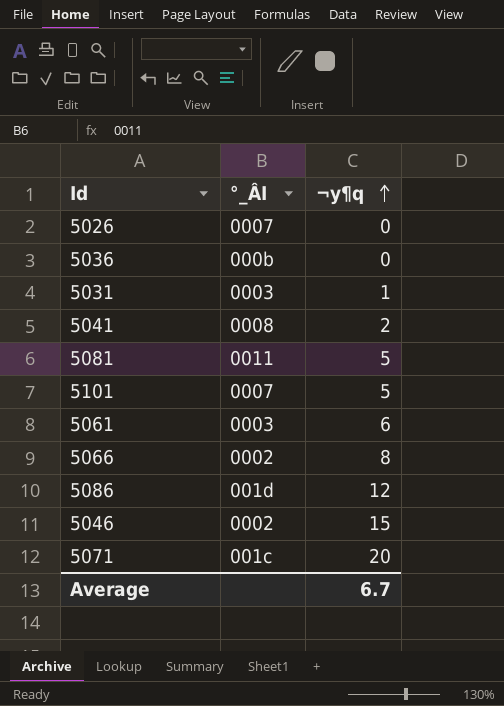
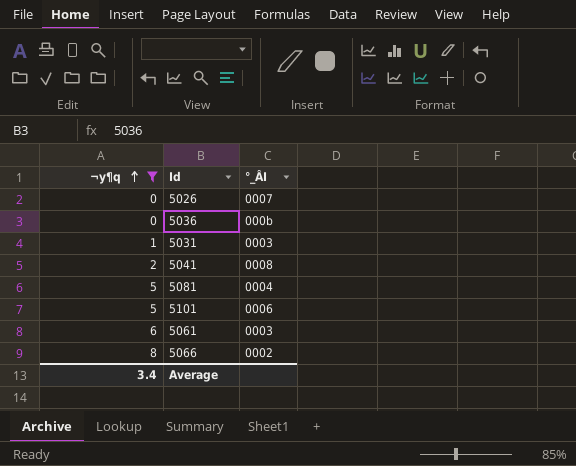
filter: none -> ¬y¶q <= 8
column ¬y¶q | position: 3 -> 1
5081 | °_ÂI: 0011 -> 0004
5101 | °_ÂI: 0007 -> 0006
Average | ¬y¶q: 6.7 -> 3.4

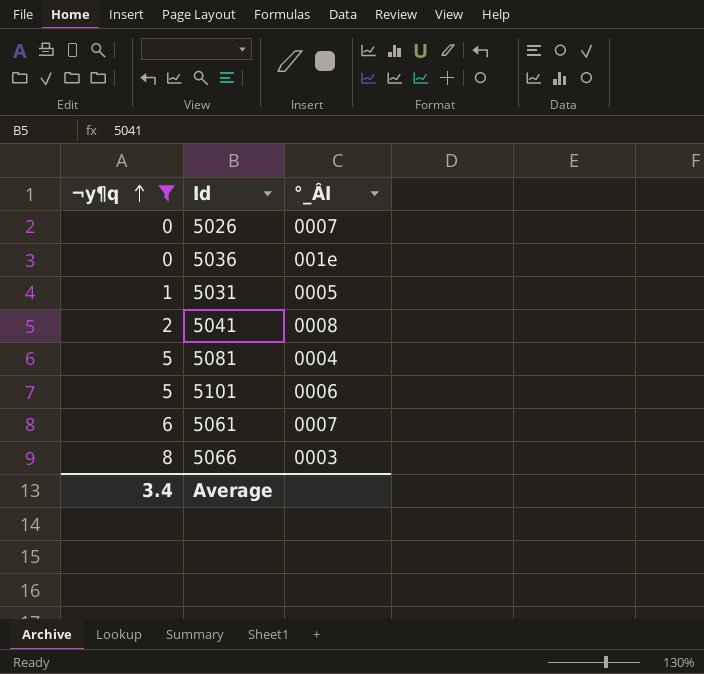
5036 | °_ÂI: 000b -> 001e
5031 | °_ÂI: 0003 -> 0005
5061 | °_ÂI: 0003 -> 0007
5066 | °_ÂI: 0002 -> 0003

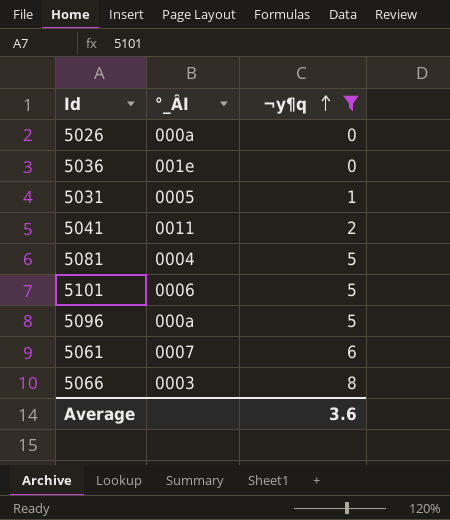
column ¬y¶q | position: 1 -> 3
5026 | °_ÂI: 0007 -> 000a
5041 | °_ÂI: 0008 -> 0011
row 5096: none -> 000a | 5
Average | ¬y¶q: 3.4 -> 3.6

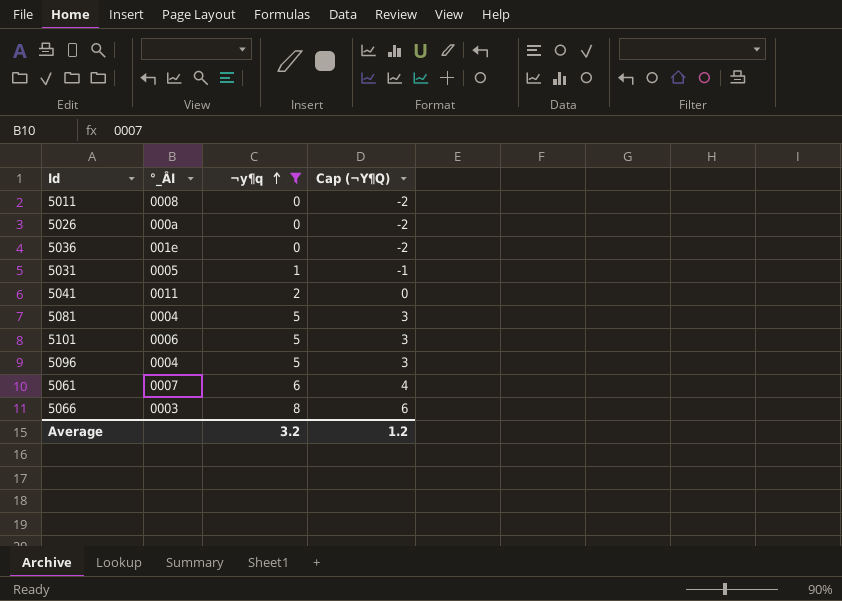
column Cap (¬Y¶Q) | formula: none -> [¬y¶q] - 2
row 5011: none -> 0008 | 0 | -2
5096 | °_ÂI: 000a -> 0004
Average | ¬y¶q: 3.6 -> 3.2

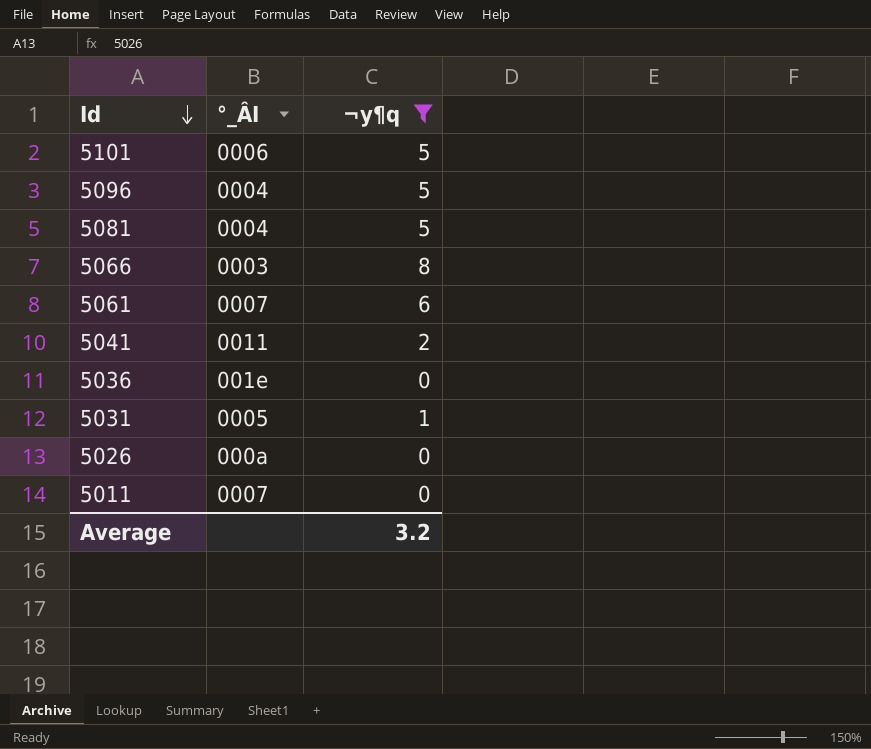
row order: ¬y¶q ascending -> Id descending
column Cap (¬Y¶Q) | formula: [¬y¶q] - 2 -> none
5011 | °_ÂI: 0008 -> 0007

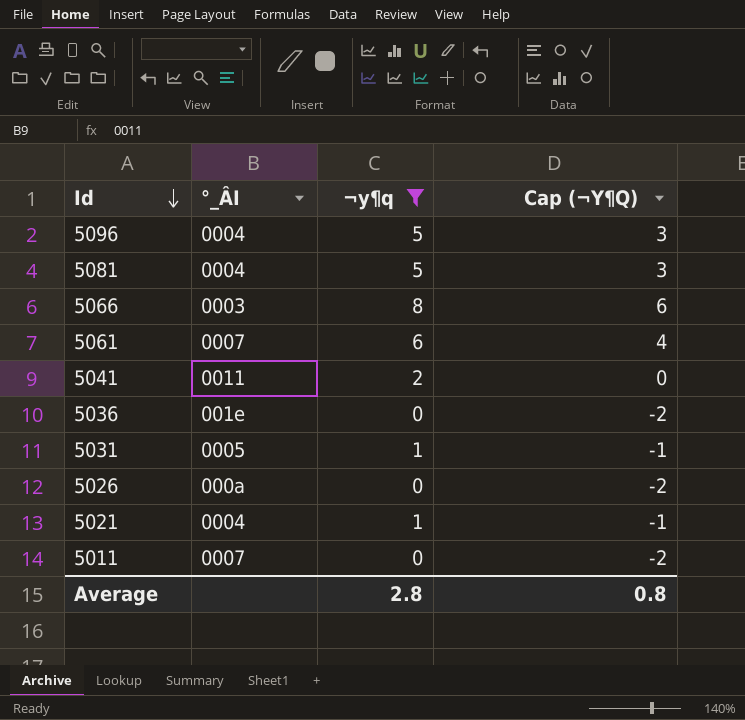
column Cap (¬Y¶Q) | formula: none -> [¬y¶q] - 2
row 5101: 0006 | 5 -> none
row 5021: none -> 0004 | 1 | -1
Average | ¬y¶q: 3.2 -> 2.8

